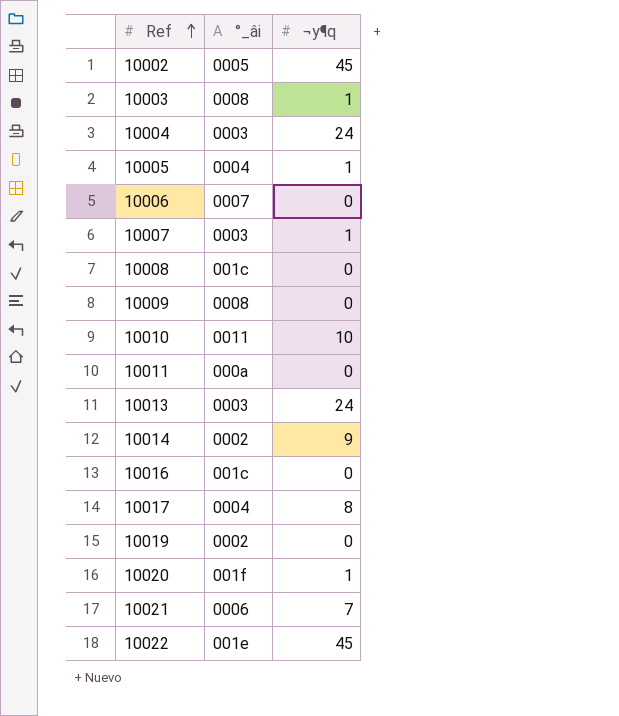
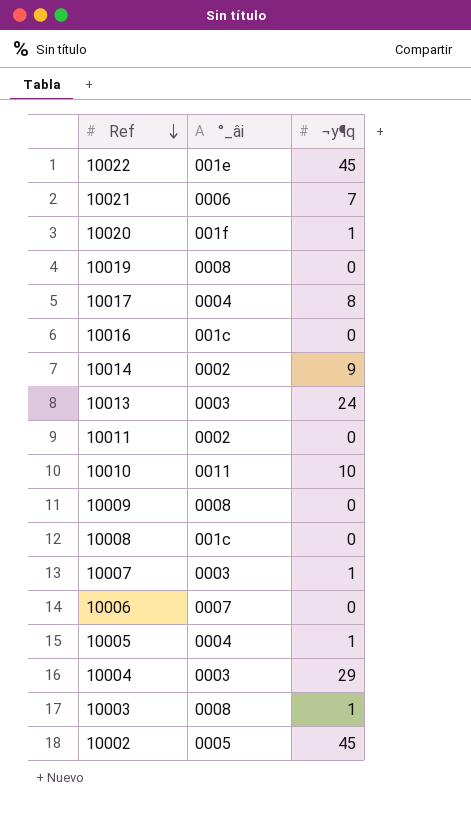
row order: Ref ascending -> Ref descending
10019 | °_âi: 0002 -> 0008
10011 | °_âi: 000a -> 0002
10004 | ¬y¶q: 24 -> 29

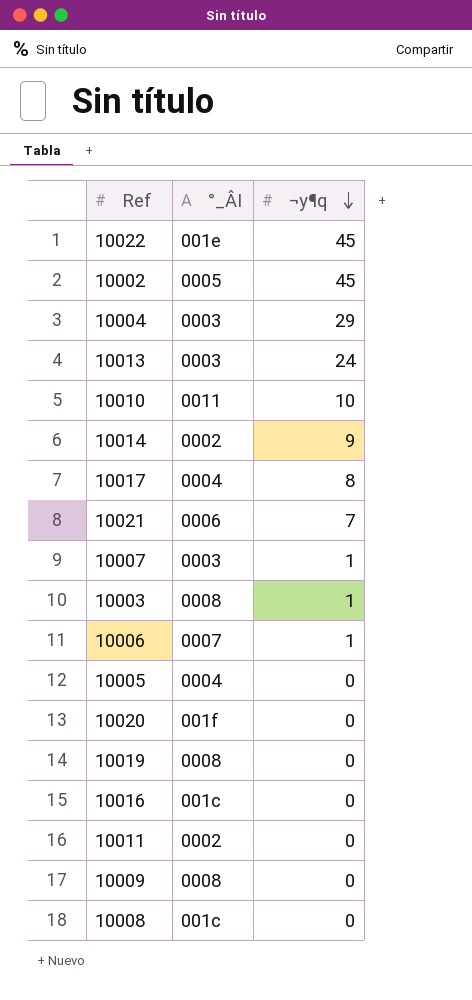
row order: Ref descending -> ¬y¶q descending
column name: °_âi -> °_ÂI
10006 | ¬y¶q: 0 -> 1
10005 | ¬y¶q: 1 -> 0
10020 | ¬y¶q: 1 -> 0

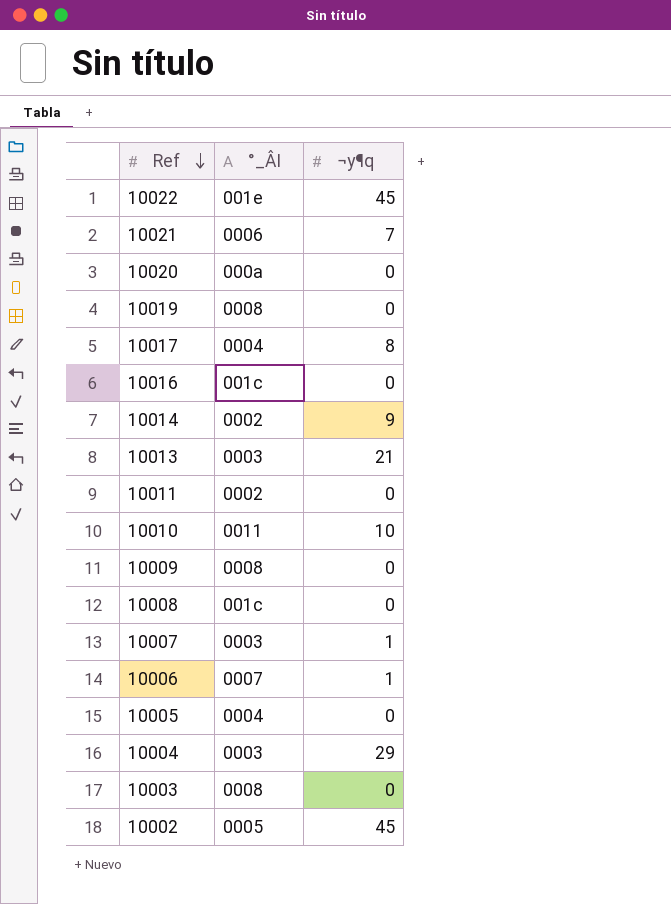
row order: ¬y¶q descending -> Ref descending
10020 | °_ÂI: 001f -> 000a
10013 | ¬y¶q: 24 -> 21
10003 | ¬y¶q: 1 -> 0

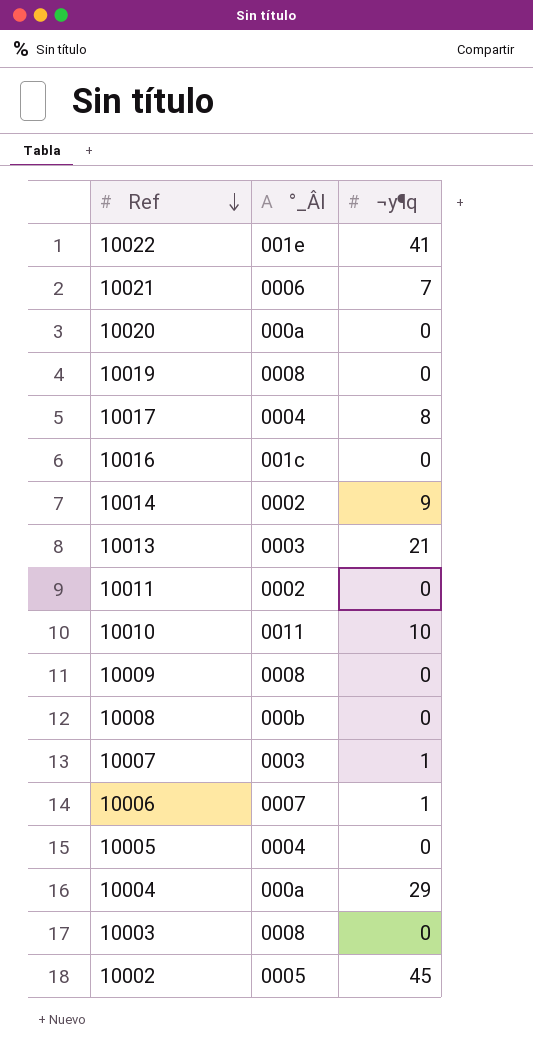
10022 | ¬y¶q: 45 -> 41
10008 | °_ÂI: 001c -> 000b
10004 | °_ÂI: 0003 -> 000a

